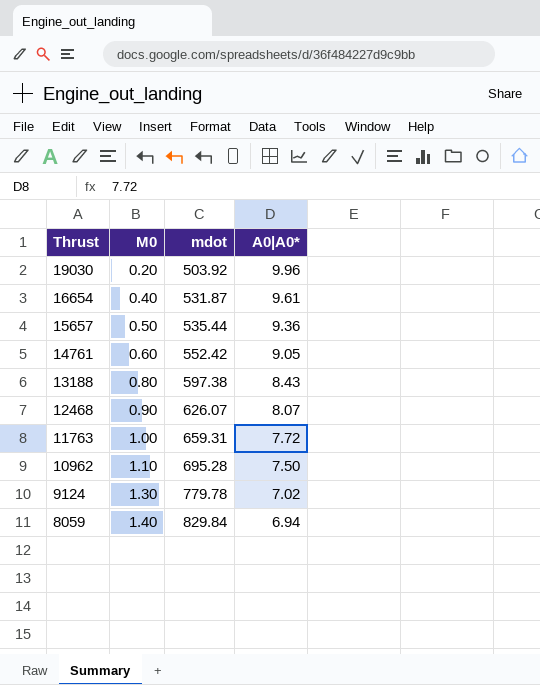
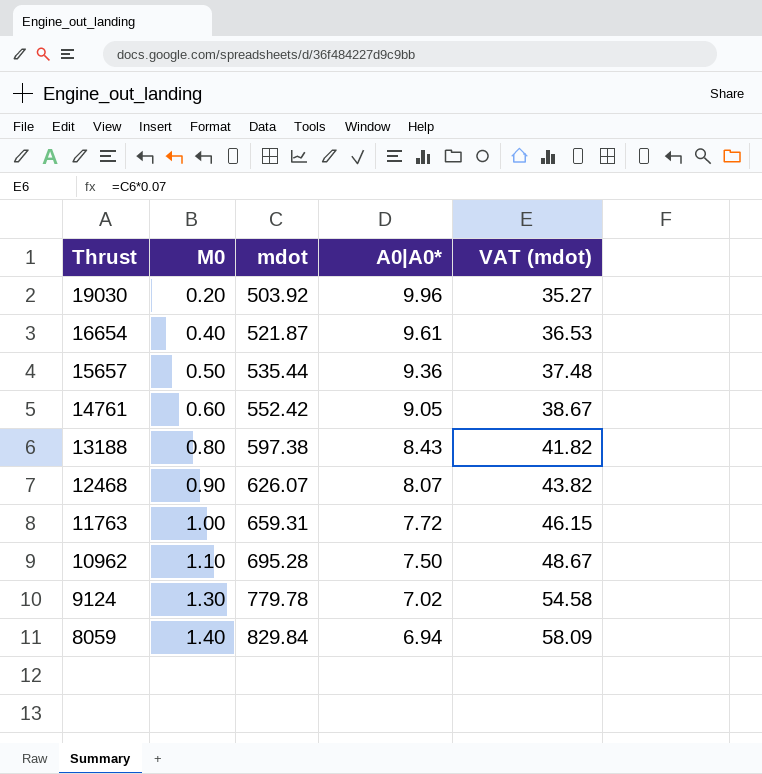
column VAT (mdot) | formula: none -> [mdot] * 0.07
16654 | mdot: 531.87 -> 521.87

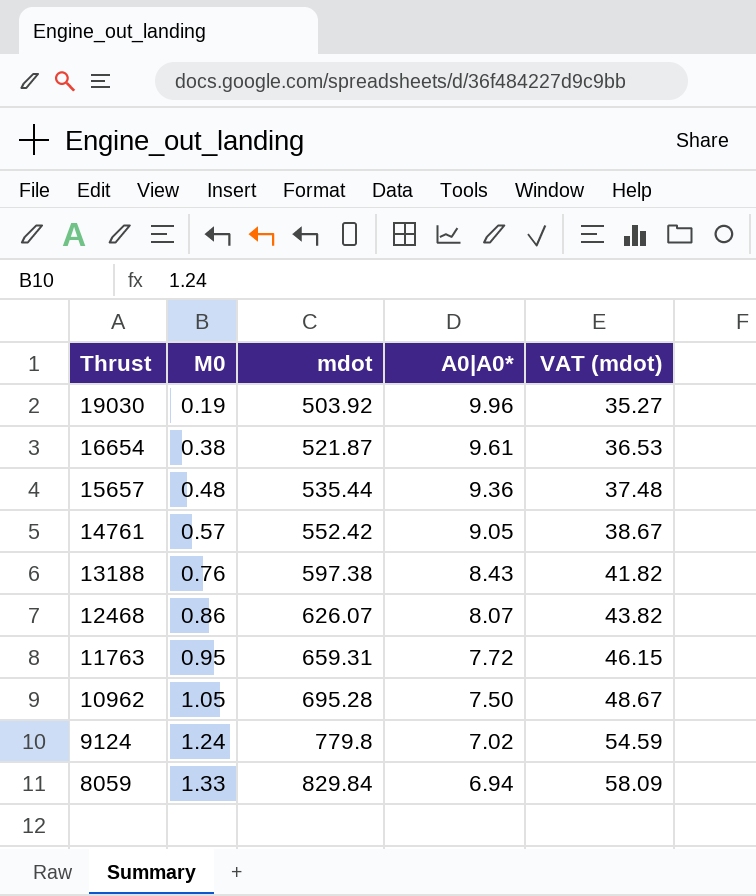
19030 | M0: 0.20 -> 0.19
16654 | M0: 0.40 -> 0.38
15657 | M0: 0.50 -> 0.48
14761 | M0: 0.60 -> 0.57
13188 | M0: 0.80 -> 0.76
12468 | M0: 0.90 -> 0.86
11763 | M0: 1.00 -> 0.95
10962 | M0: 1.10 -> 1.05
9124 | M0: 1.30 -> 1.24
9124 | mdot: 779.78 -> 779.8
9124 | VAT (mdot): 54.58 -> 54.59
8059 | M0: 1.40 -> 1.33

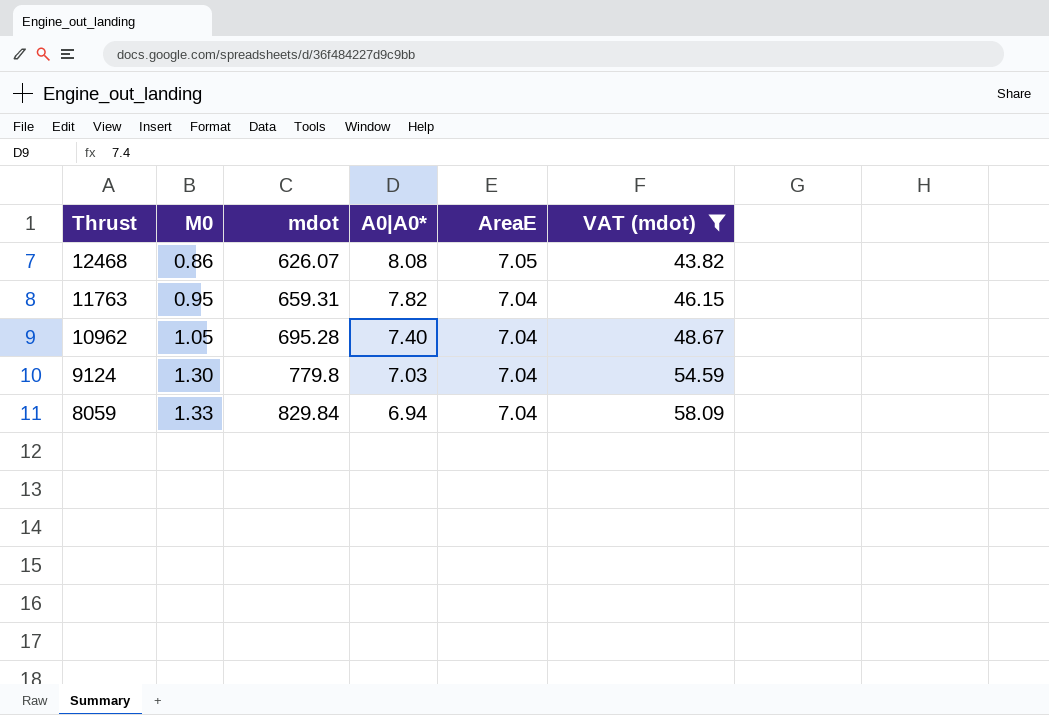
filter: none -> VAT (mdot) >= 43.82
column AreaE | position: none -> 5
12468 | A0|A0*: 8.07 -> 8.08
11763 | A0|A0*: 7.72 -> 7.82
10962 | A0|A0*: 7.50 -> 7.40
9124 | M0: 1.24 -> 1.30
9124 | A0|A0*: 7.02 -> 7.03

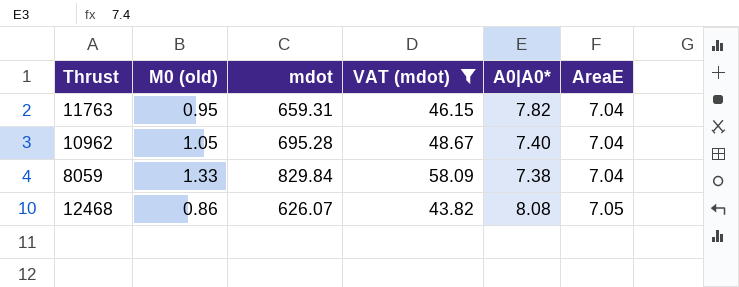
row order: Thrust descending -> AreaE ascending
column name: M0 -> M0 (old)
column VAT (mdot) | position: 6 -> 4
row 9124: 1.30 | 779.8 | 7.03 | 7.04 | 54.59 -> none
8059 | A0|A0*: 6.94 -> 7.38

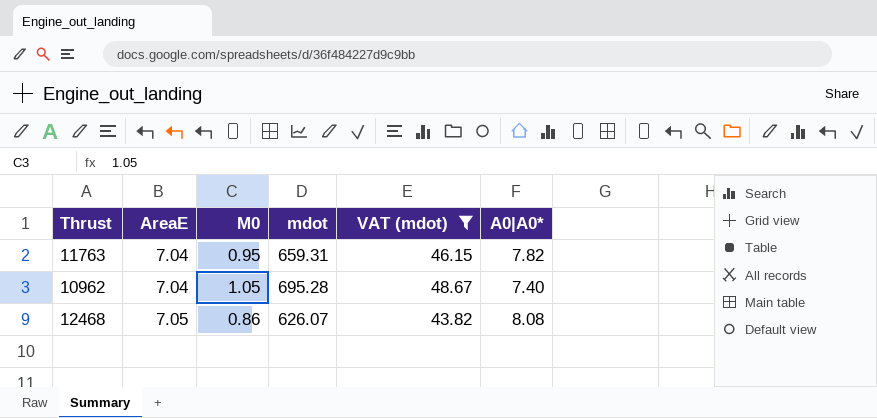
column AreaE | position: 6 -> 2
column name: M0 (old) -> M0
row 8059: 1.33 | 829.84 | 58.09 | 7.38 | 7.04 -> none

